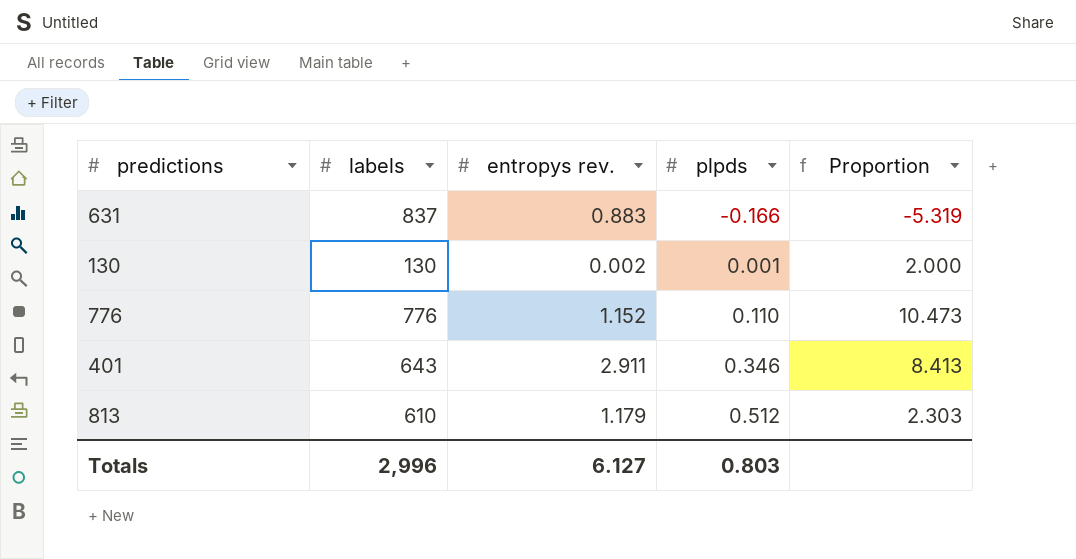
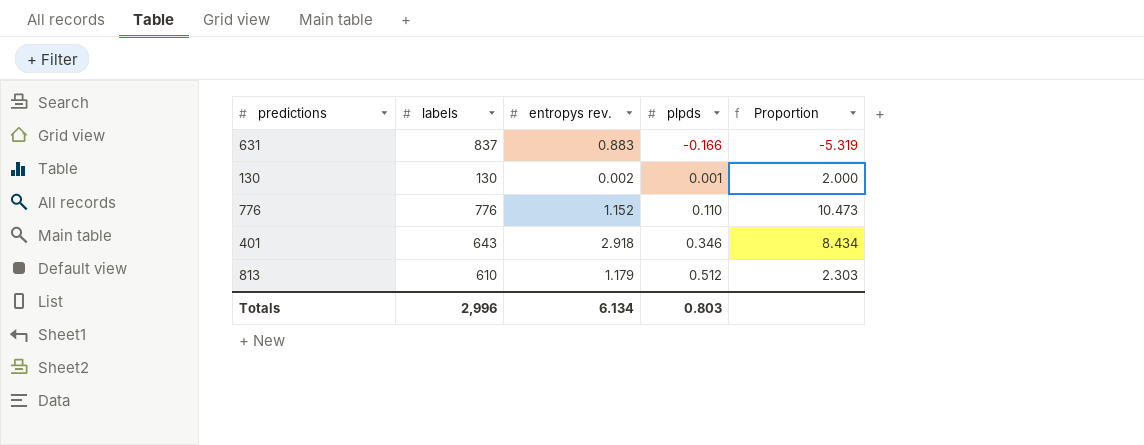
401 | entropys rev.: 2.911 -> 2.918
401 | Proportion: 8.413 -> 8.434
Totals | entropys rev.: 6.127 -> 6.134

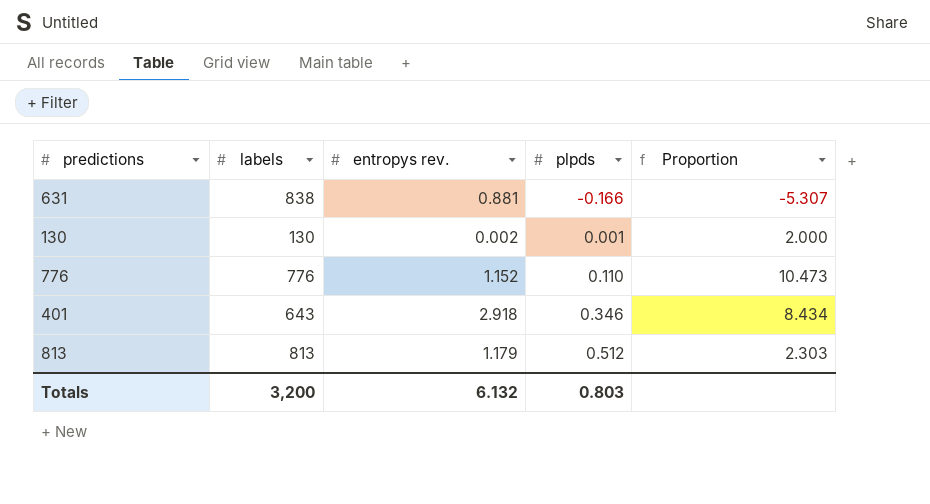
631 | labels: 837 -> 838
631 | entropys rev.: 0.883 -> 0.881
631 | Proportion: -5.319 -> -5.307
813 | labels: 610 -> 813
Totals | labels: 2,996 -> 3,200
Totals | entropys rev.: 6.134 -> 6.132

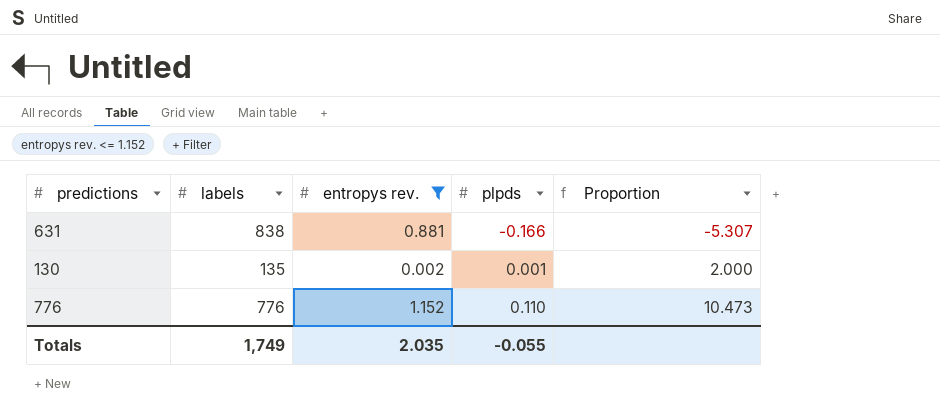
filter: none -> entropys rev. <= 1.152
130 | labels: 130 -> 135
Totals | labels: 3,200 -> 1,749
Totals | entropys rev.: 6.132 -> 2.035
Totals | plpds: 0.803 -> -0.055

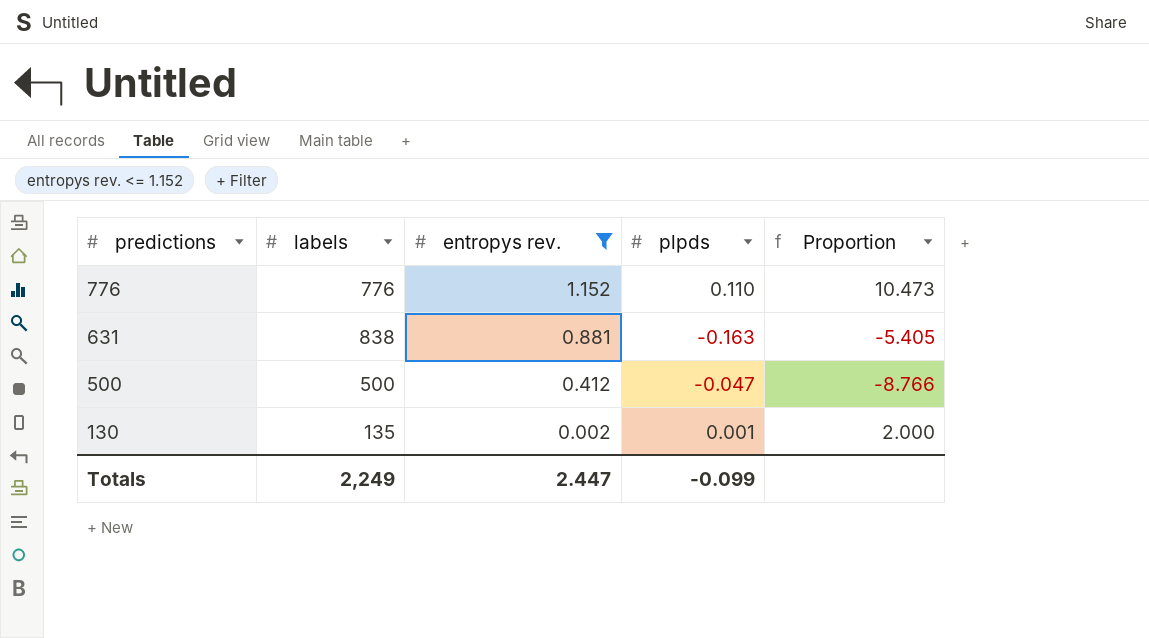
row order: plpds ascending -> predictions descending
631 | plpds: -0.166 -> -0.163
631 | Proportion: -5.307 -> -5.405
row 500: none -> 500 | 0.412 | -0.047 | -8.766
Totals | labels: 1,749 -> 2,249
Totals | entropys rev.: 2.035 -> 2.447
Totals | plpds: -0.055 -> -0.099

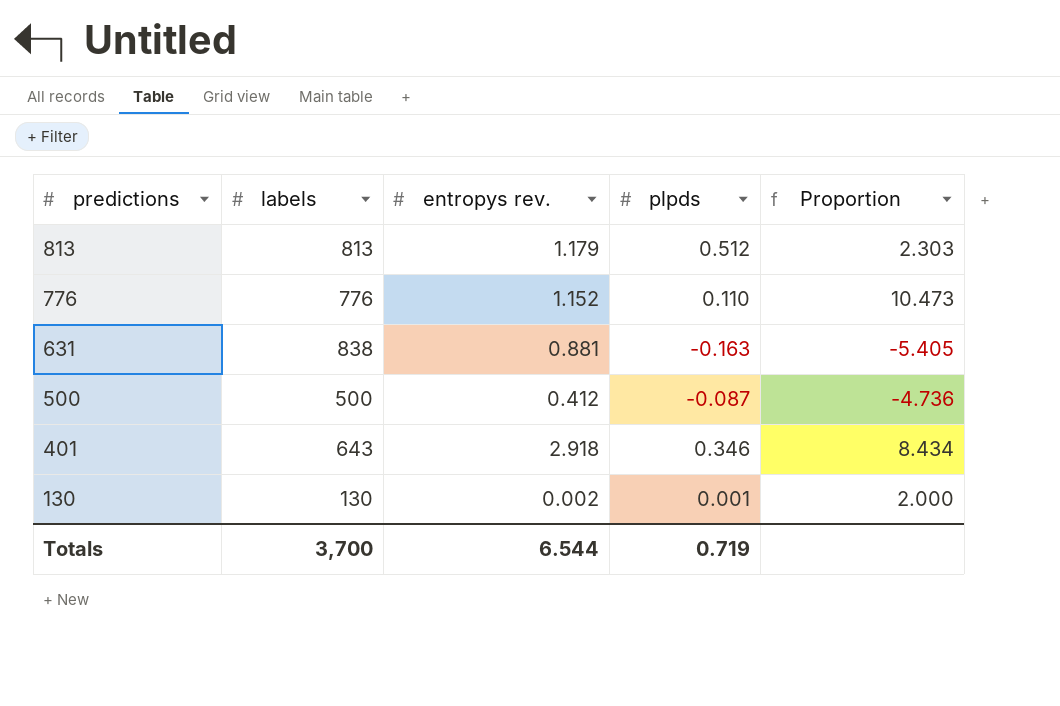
filter: entropys rev. <= 1.152 -> none
500 | plpds: -0.047 -> -0.087
500 | Proportion: -8.766 -> -4.736
130 | labels: 135 -> 130
Totals | labels: 2,249 -> 3,700
Totals | entropys rev.: 2.447 -> 6.544
Totals | plpds: -0.099 -> 0.719

